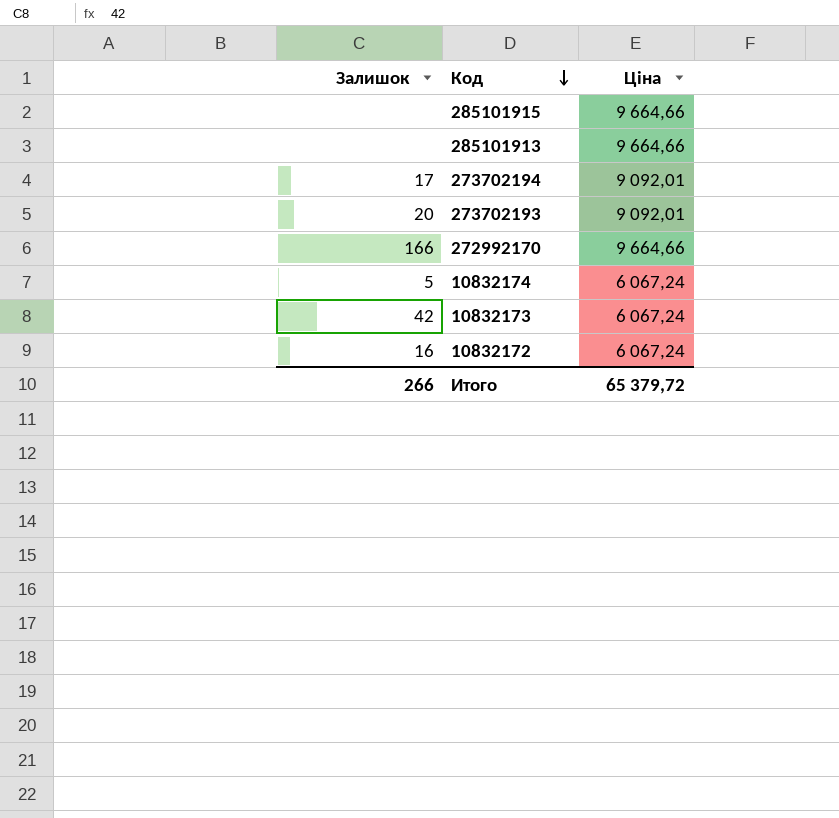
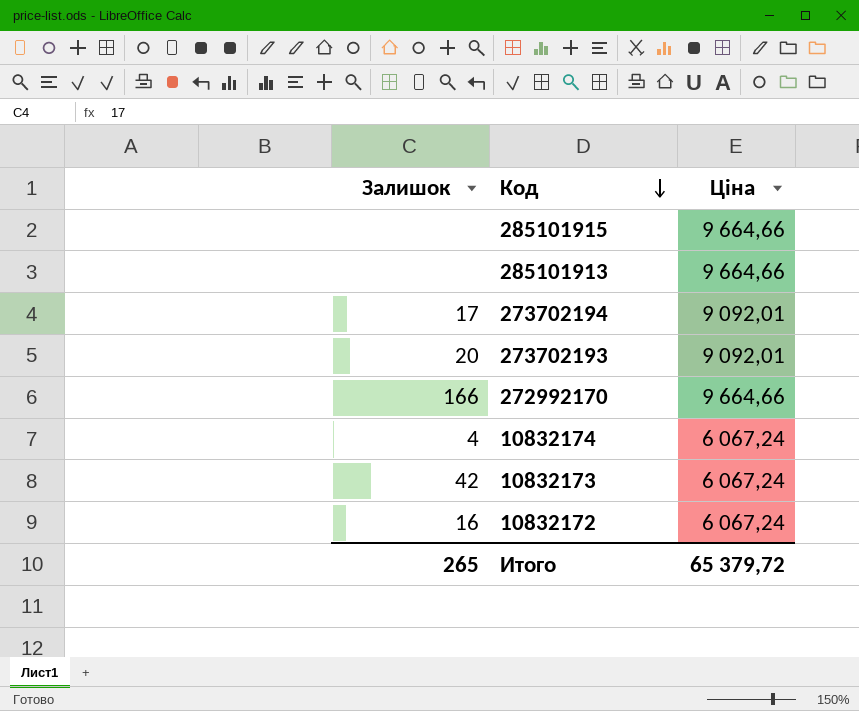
10832174 | Залишок: 5 -> 4
Итого | Залишок: 266 -> 265

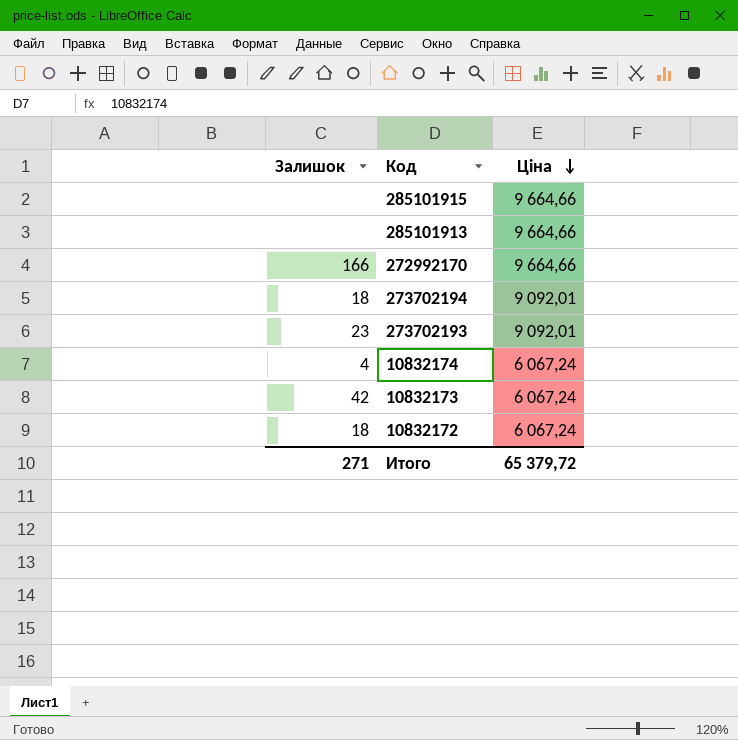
row order: Код descending -> Ціна descending
273702194 | Залишок: 17 -> 18
273702193 | Залишок: 20 -> 23
10832172 | Залишок: 16 -> 18
Итого | Залишок: 265 -> 271

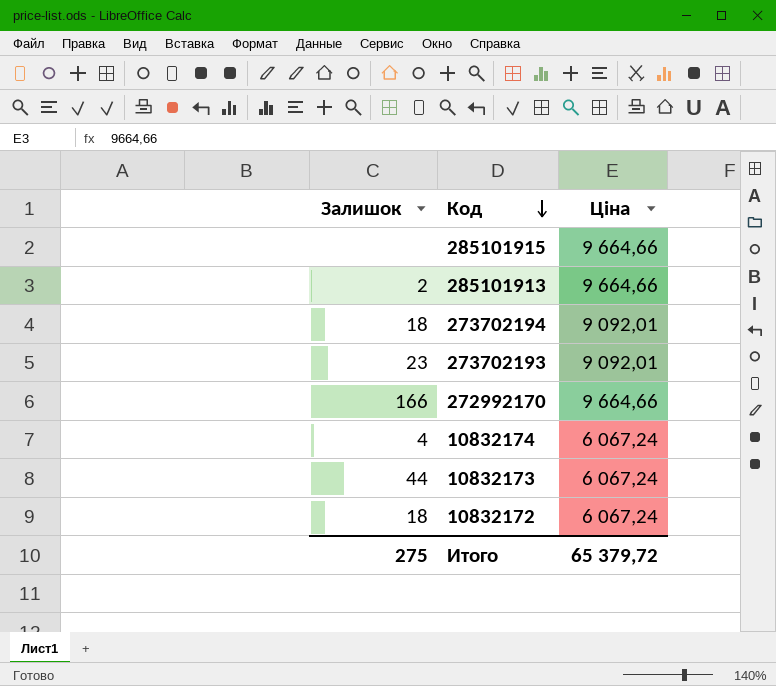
row order: Ціна descending -> Код descending
285101913 | Залишок: none -> 2
10832173 | Залишок: 42 -> 44
Итого | Залишок: 271 -> 275

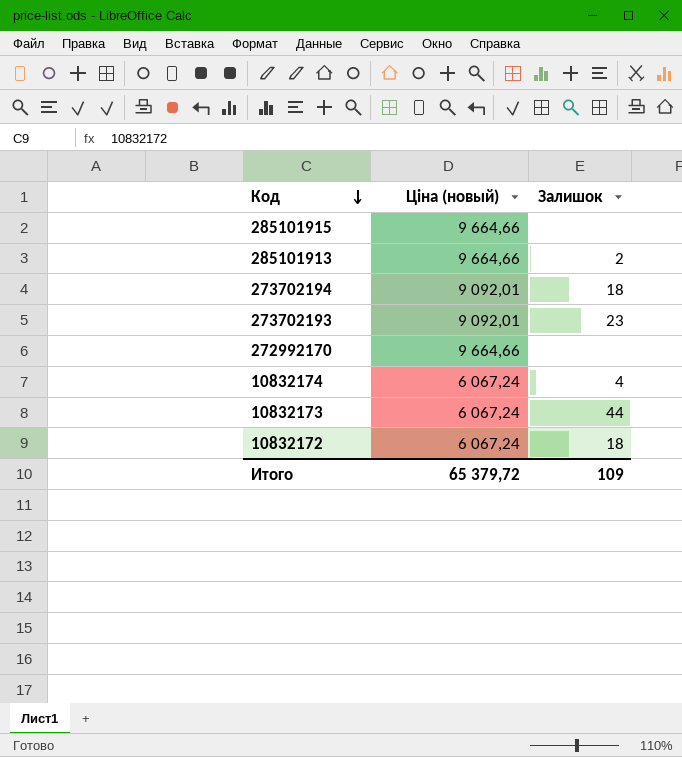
column name: Ціна -> Ціна (новый)
column Залишок | position: 1 -> 3
272992170 | Залишок: 166 -> none
Итого | Залишок: 275 -> 109

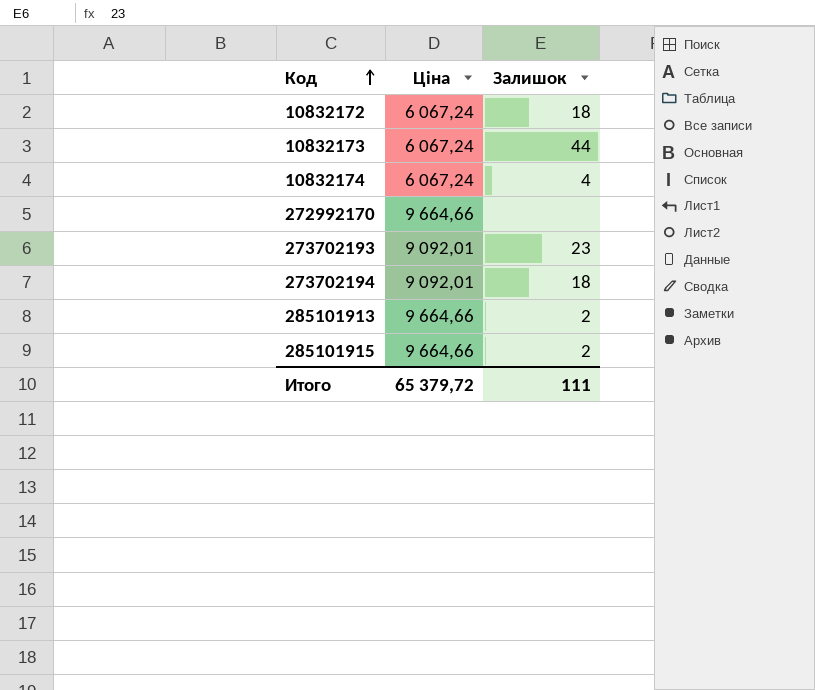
row order: Код descending -> Код ascending
column name: Ціна (новый) -> Ціна
285101915 | Залишок: none -> 2
Итого | Залишок: 109 -> 111

